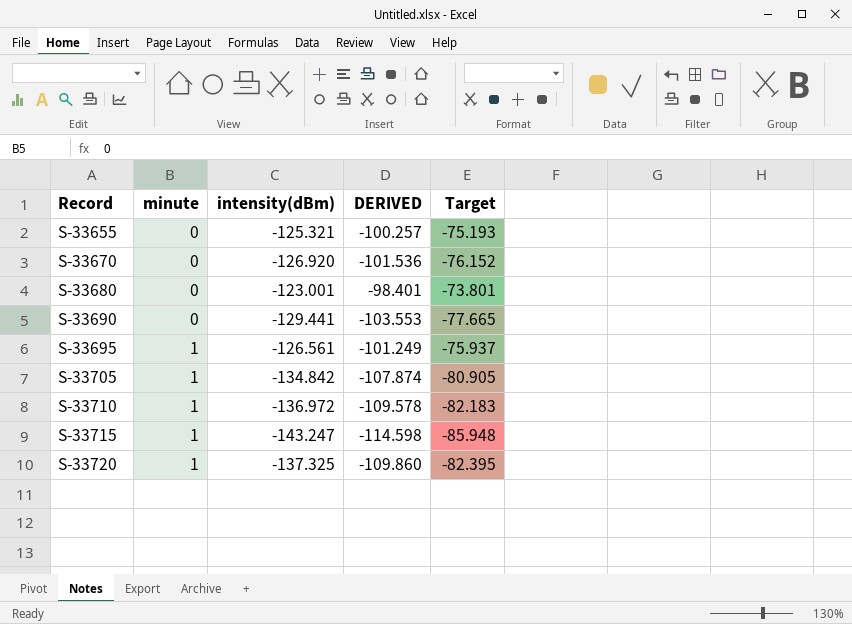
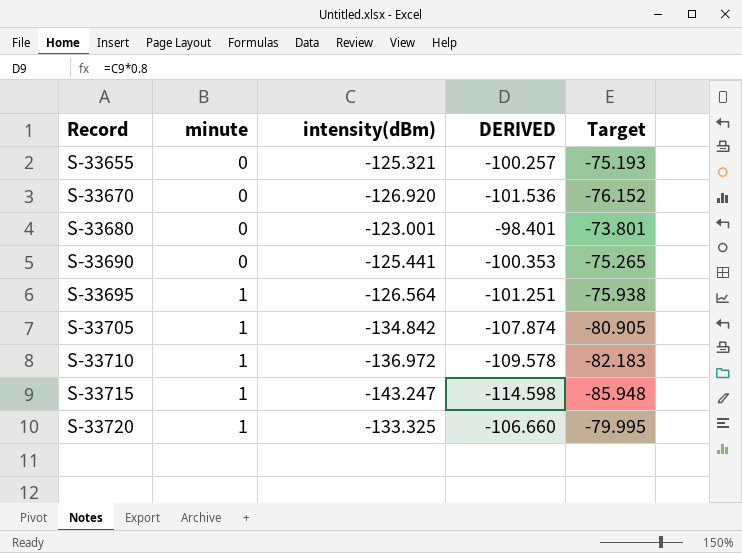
S-33690 | intensity(dBm): -129.441 -> -125.441
S-33690 | DERIVED: -103.553 -> -100.353
S-33690 | Target: -77.665 -> -75.265
S-33695 | intensity(dBm): -126.561 -> -126.564
S-33695 | DERIVED: -101.249 -> -101.251
S-33695 | Target: -75.937 -> -75.938
S-33720 | intensity(dBm): -137.325 -> -133.325
S-33720 | DERIVED: -109.860 -> -106.660
S-33720 | Target: -82.395 -> -79.995

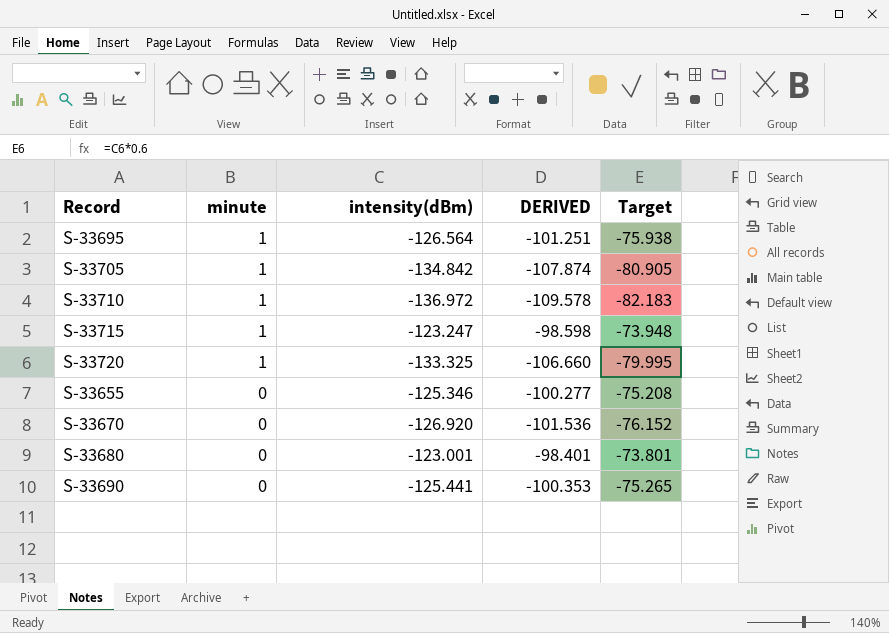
row order: Record ascending -> minute descending
S-33715 | intensity(dBm): -143.247 -> -123.247
S-33715 | DERIVED: -114.598 -> -98.598
S-33715 | Target: -85.948 -> -73.948
S-33655 | intensity(dBm): -125.321 -> -125.346
S-33655 | DERIVED: -100.257 -> -100.277
S-33655 | Target: -75.193 -> -75.208

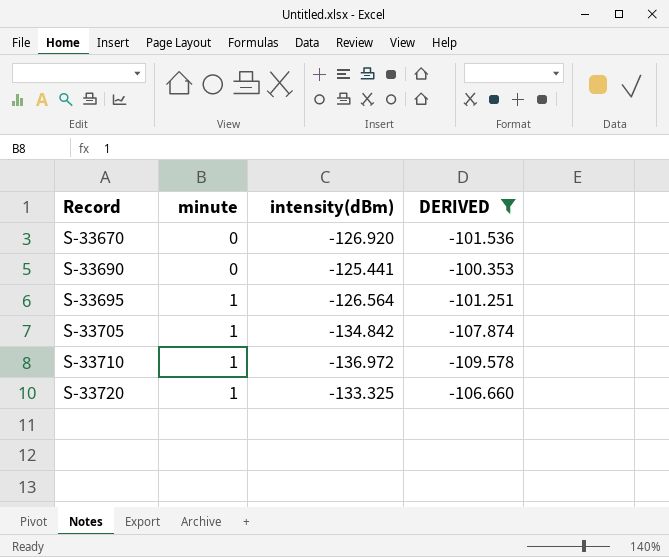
filter: none -> DERIVED <= -100.353
row order: minute descending -> Record ascending
column Target | formula: [intensity(dBm)] * 0.6 -> none

